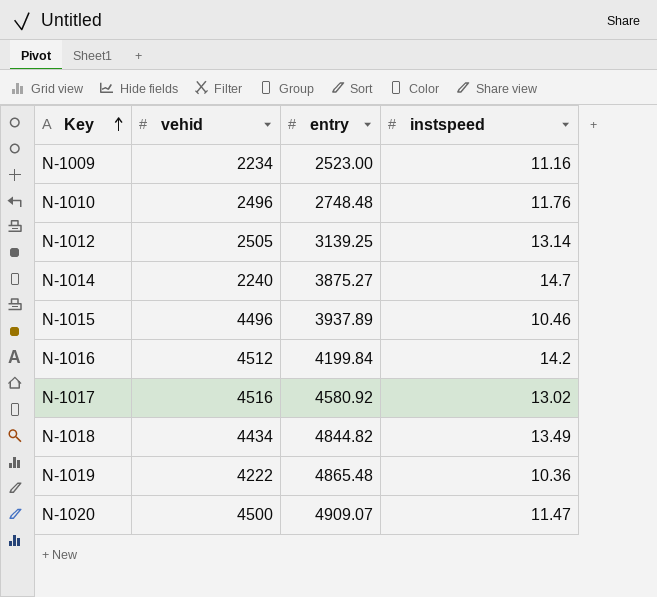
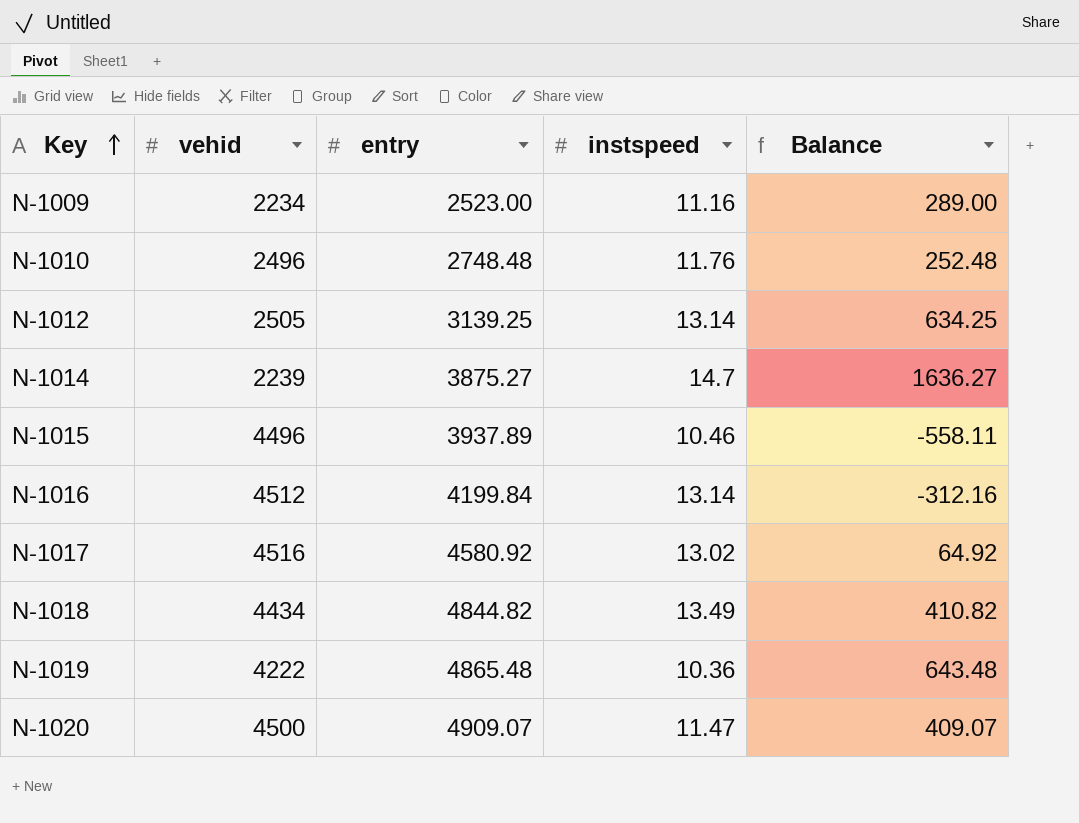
column Balance | formula: none -> [entry] - [vehid]
N-1014 | vehid: 2240 -> 2239
N-1016 | instspeed: 14.2 -> 13.14

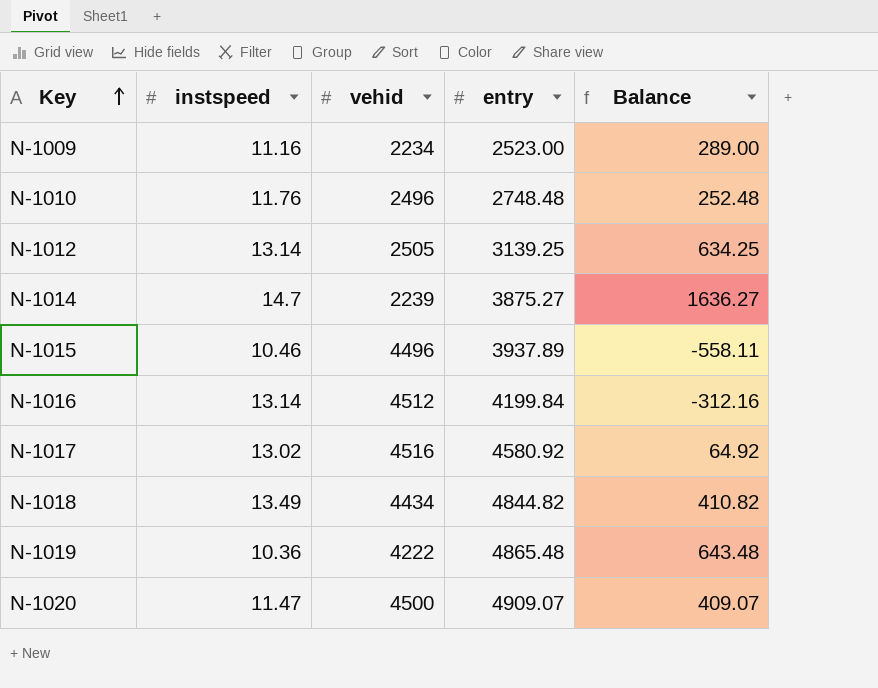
column instspeed | position: 4 -> 2

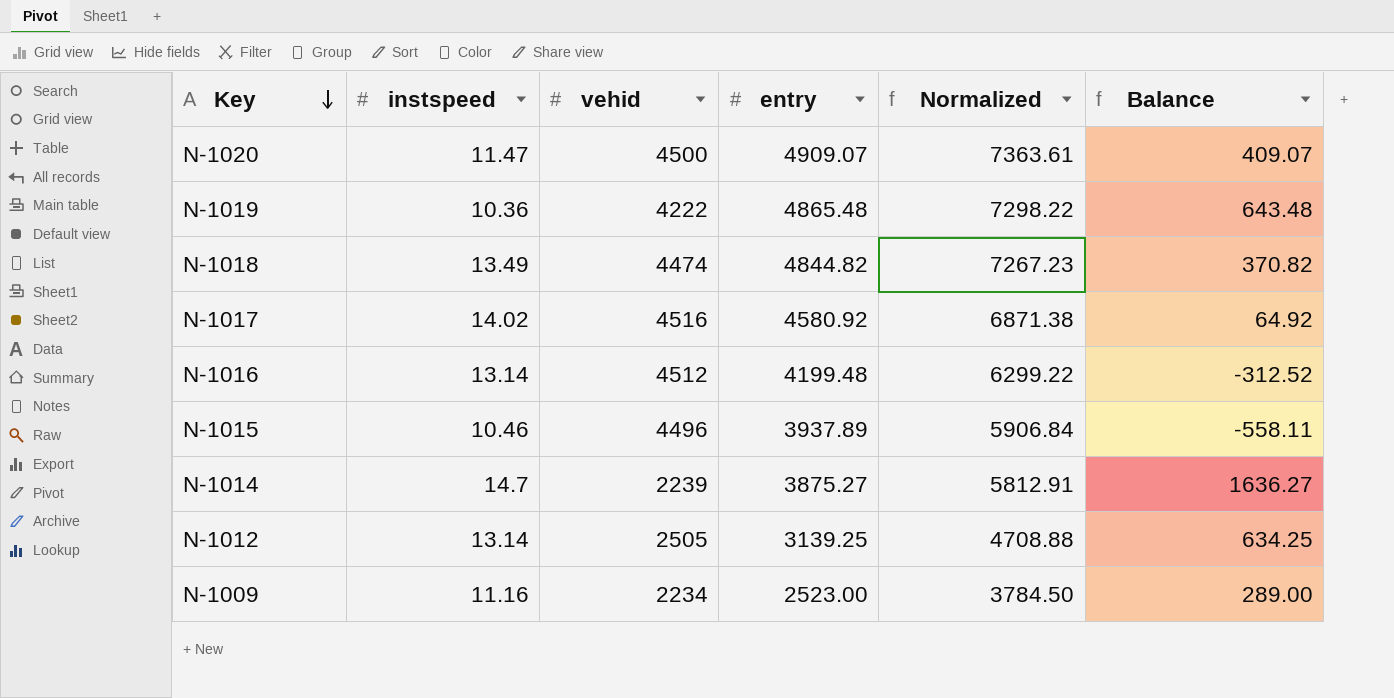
row order: Key ascending -> Key descending
column Normalized | formula: none -> [entry] * 1.5
row N-1010: 11.76 | 2496 | 2748.48 | 252.48 -> none
N-1018 | vehid: 4434 -> 4474
N-1018 | Balance: 410.82 -> 370.82
N-1017 | instspeed: 13.02 -> 14.02
N-1016 | entry: 4199.84 -> 4199.48
N-1016 | Balance: -312.16 -> -312.52

